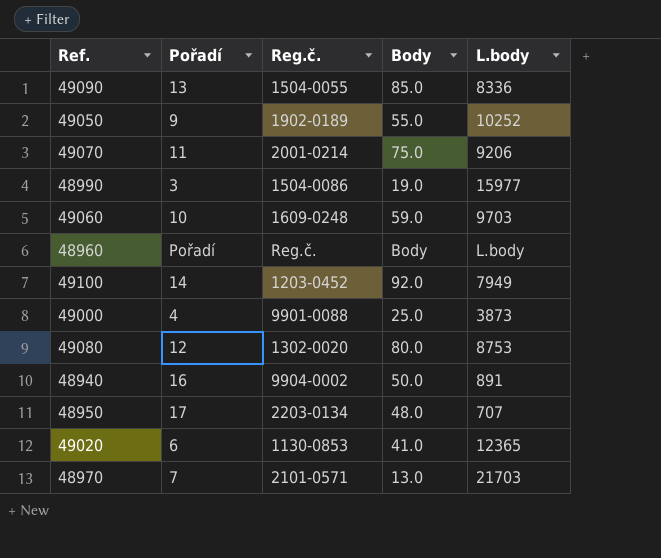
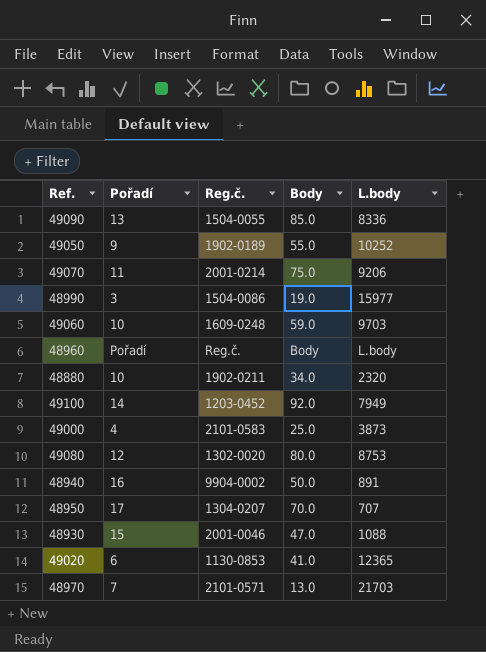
row 48880: none -> 10 | 1902-0211 | 34.0 | 2320
49000 | Reg.č.: 9901-0088 -> 2101-0583
48950 | Reg.č.: 2203-0134 -> 1304-0207
48950 | Body: 48.0 -> 70.0
row 48930: none -> 15 | 2001-0046 | 47.0 | 1088

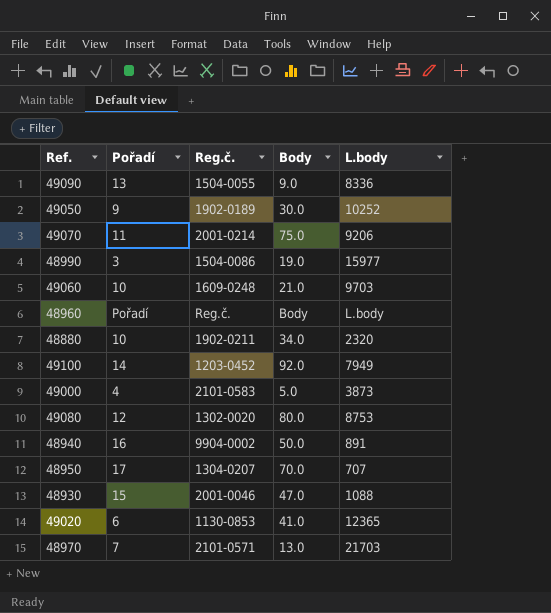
49090 | Body: 85.0 -> 9.0
49050 | Body: 55.0 -> 30.0
49060 | Body: 59.0 -> 21.0
49000 | Body: 25.0 -> 5.0

